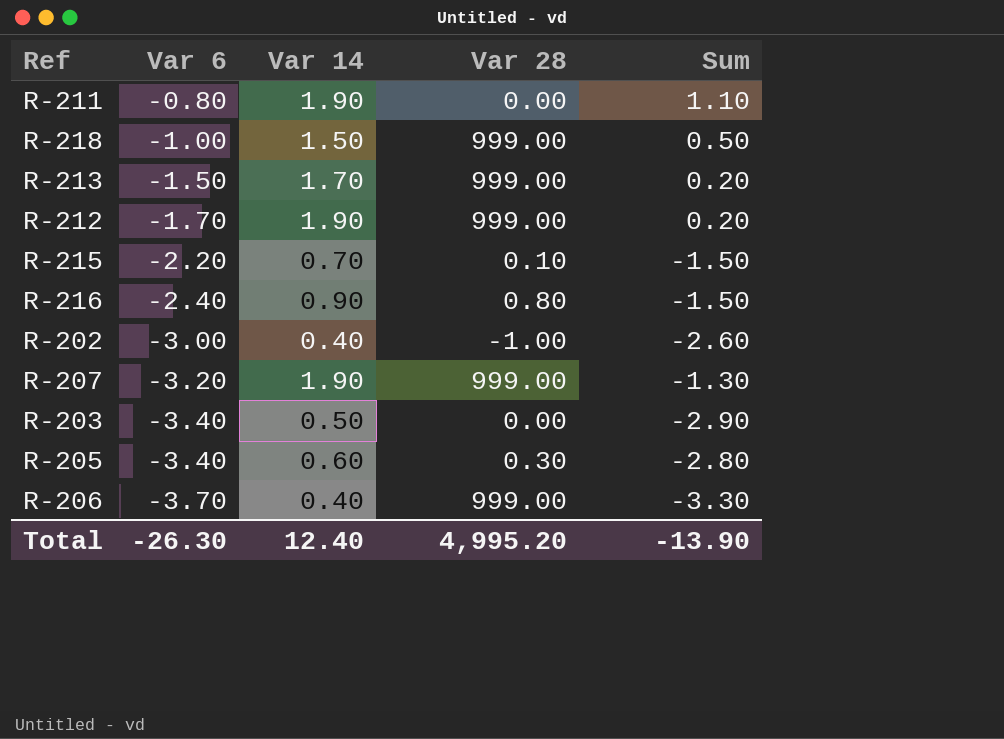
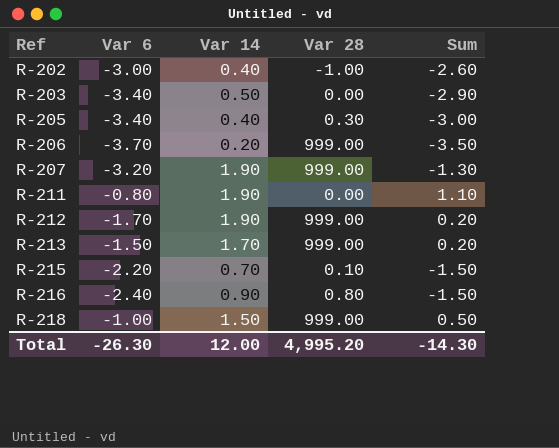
row order: Var 6 descending -> Ref ascending
R-205 | Var 14: 0.60 -> 0.40
R-205 | Sum: -2.80 -> -3.00
R-206 | Var 14: 0.40 -> 0.20
R-206 | Sum: -3.30 -> -3.50
Total | Var 14: 12.40 -> 12.00
Total | Sum: -13.90 -> -14.30

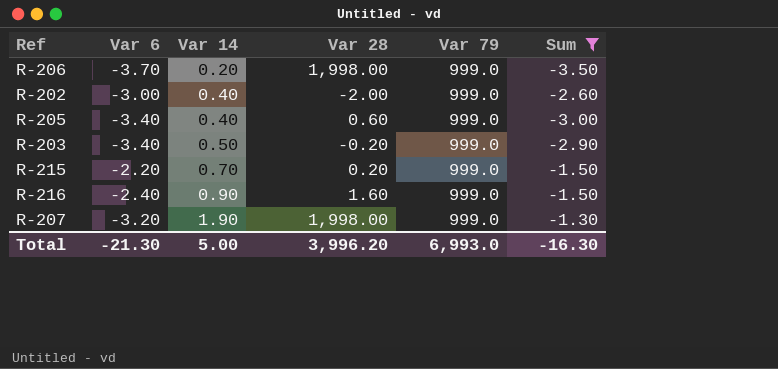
filter: none -> Sum <= -1.30
row order: Ref ascending -> Var 14 ascending
column Var 79 | position: none -> 5
R-206 | Var 28: 999.00 -> 1,998.00
R-202 | Var 28: -1.00 -> -2.00
R-205 | Var 28: 0.30 -> 0.60
R-203 | Var 28: 0.00 -> -0.20
R-215 | Var 28: 0.10 -> 0.20
R-216 | Var 28: 0.80 -> 1.60
R-207 | Var 28: 999.00 -> 1,998.00
Total | Var 6: -26.30 -> -21.30
Total | Var 14: 12.00 -> 5.00
Total | Var 28: 4,995.20 -> 3,996.20
Total | Sum: -14.30 -> -16.30

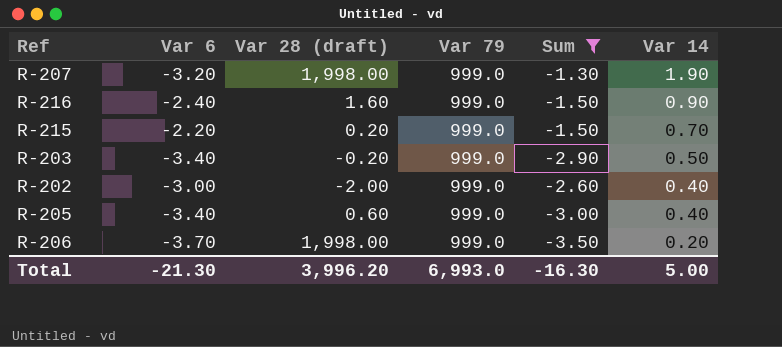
row order: Var 14 ascending -> Var 14 descending
column name: Var 28 -> Var 28 (draft)
column Var 14 | position: 3 -> 6

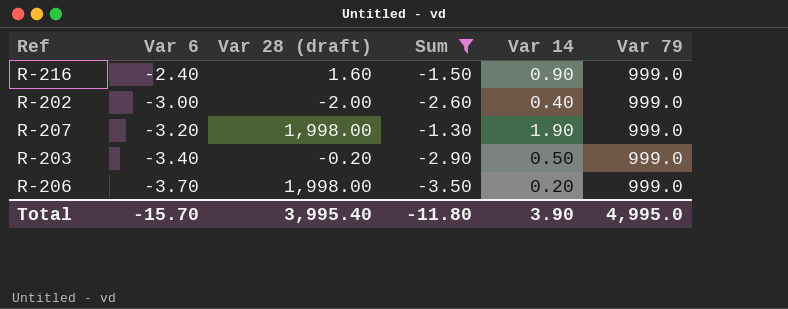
row order: Var 14 descending -> Var 6 descending
column Var 79 | position: 4 -> 6
row R-215: -2.20 | 0.20 | 999.0 | -1.50 | 0.70 -> none
row R-205: -3.40 | 0.60 | 999.0 | -3.00 | 0.40 -> none
Total | Var 6: -21.30 -> -15.70
Total | Var 28 (draft): 3,996.20 -> 3,995.40
Total | Sum: -16.30 -> -11.80
Total | Var 14: 5.00 -> 3.90
Total | Var 79: 6,993.0 -> 4,995.0

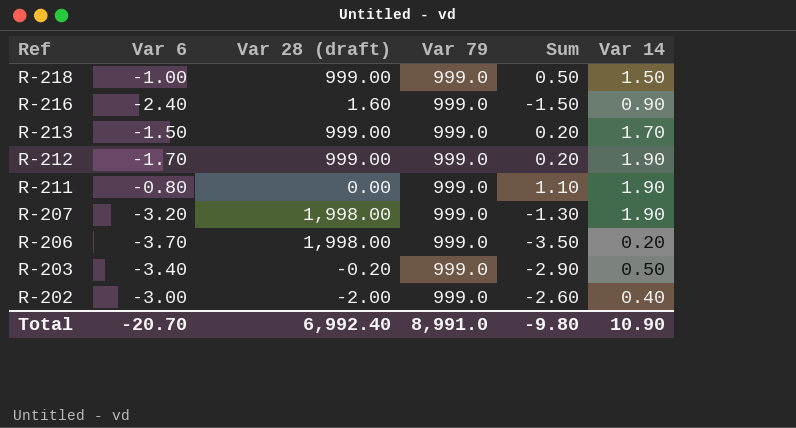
filter: Sum <= -1.30 -> none
row order: Var 6 descending -> Ref descending
column Var 79 | position: 6 -> 4
Total | Var 6: -15.70 -> -20.70
Total | Var 28 (draft): 3,995.40 -> 6,992.40
Total | Var 79: 4,995.0 -> 8,991.0
Total | Sum: -11.80 -> -9.80
Total | Var 14: 3.90 -> 10.90

